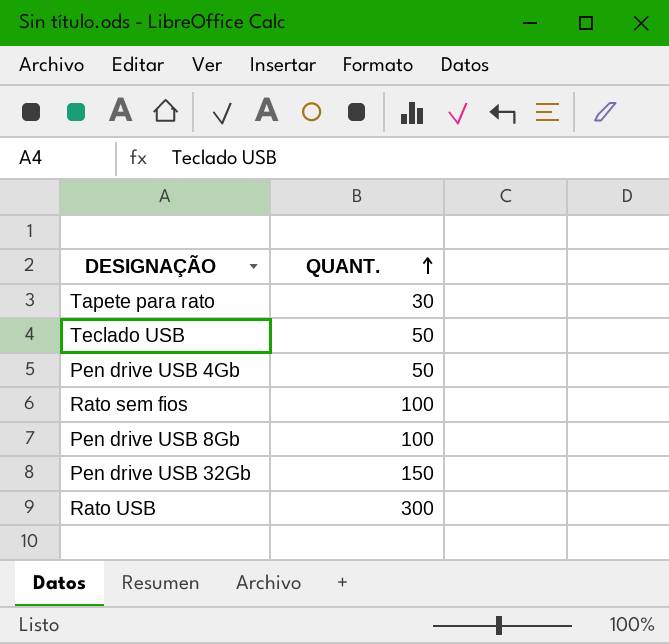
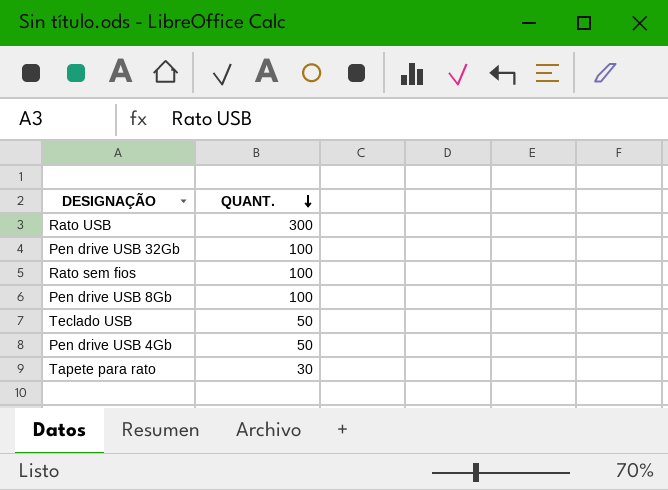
row order: QUANT. ascending -> QUANT. descending
Pen drive USB 32Gb | QUANT.: 150 -> 100

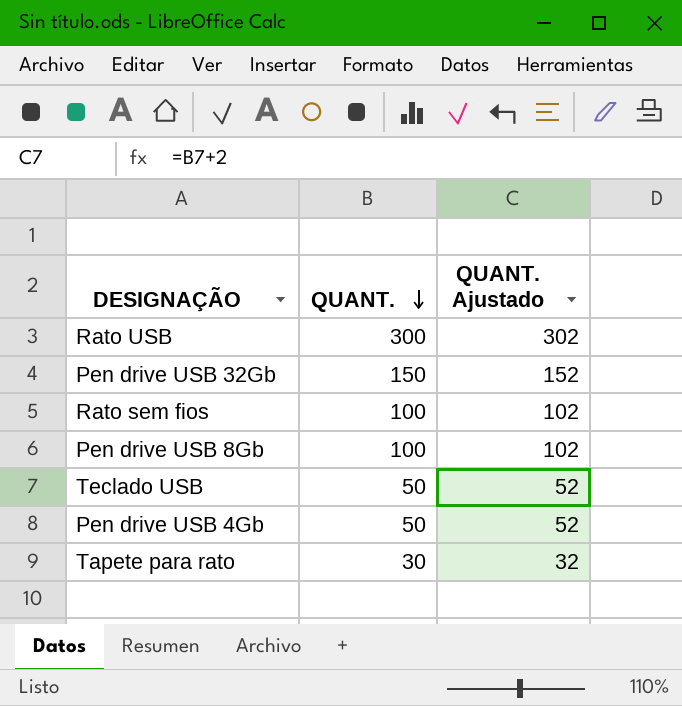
column QUANT. Ajustado | formula: none -> [QUANT.] + 2
Pen drive USB 32Gb | QUANT.: 100 -> 150

